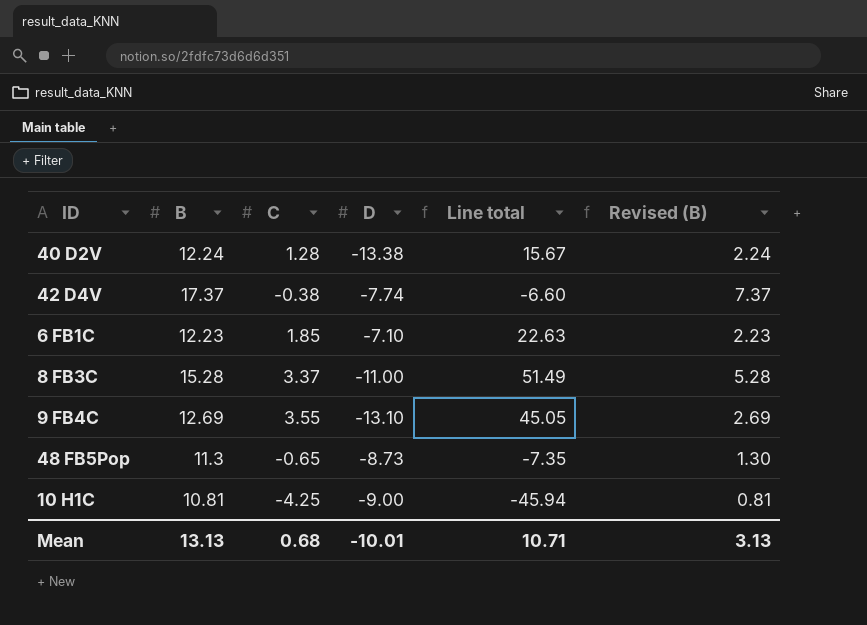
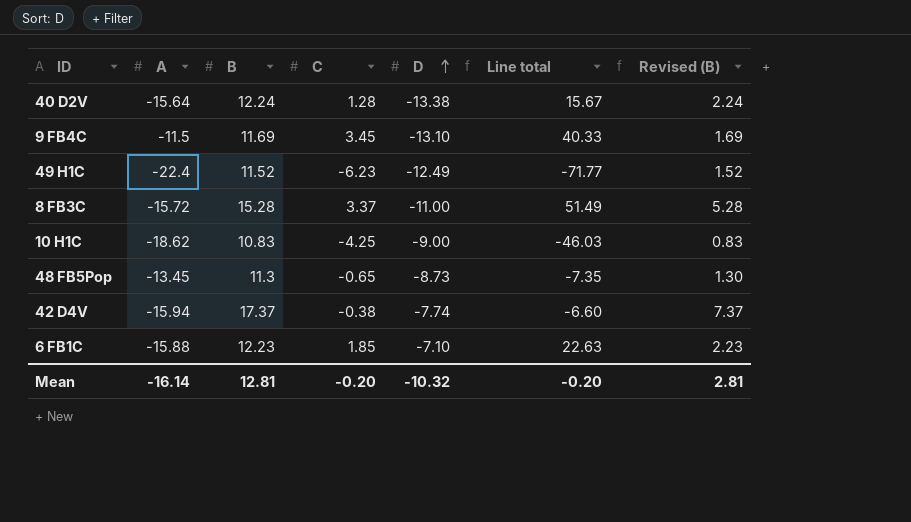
row order: none -> D ascending
column A | position: none -> 2
9 FB4C | B: 12.69 -> 11.69
9 FB4C | C: 3.55 -> 3.45
9 FB4C | Line total: 45.05 -> 40.33
9 FB4C | Revised (B): 2.69 -> 1.69
row 49 H1C: none -> -22.4 | 11.52 | -6.23 | -12.49 | -71.77 | 1.52
10 H1C | B: 10.81 -> 10.83
10 H1C | Line total: -45.94 -> -46.03
10 H1C | Revised (B): 0.81 -> 0.83
Mean | B: 13.13 -> 12.81
Mean | C: 0.68 -> -0.20
Mean | D: -10.01 -> -10.32
Mean | Line total: 10.71 -> -0.20
Mean | Revised (B): 3.13 -> 2.81

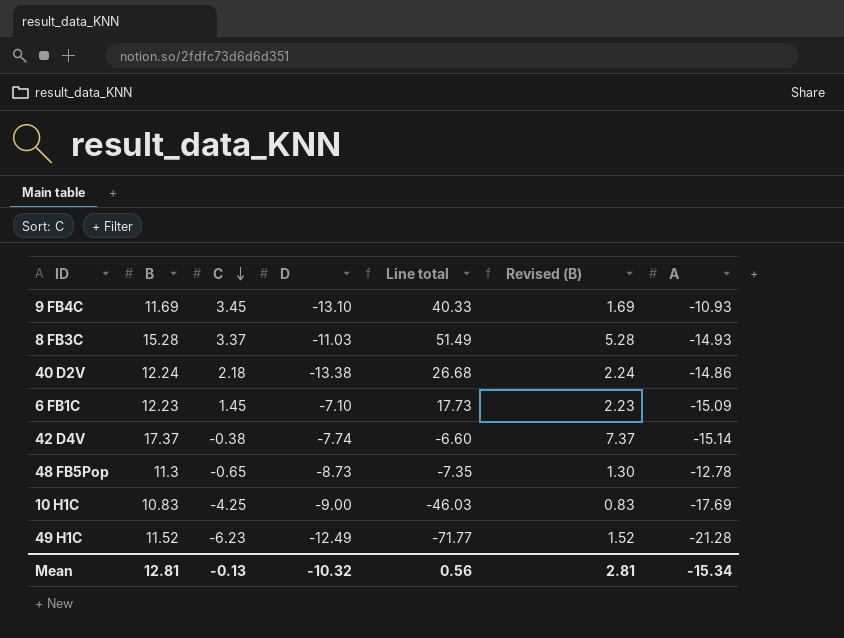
row order: D ascending -> C descending
column A | position: 2 -> 7
9 FB4C | A: -11.5 -> -10.93
8 FB3C | D: -11.00 -> -11.03
8 FB3C | A: -15.72 -> -14.93
40 D2V | C: 1.28 -> 2.18
40 D2V | Line total: 15.67 -> 26.68
40 D2V | A: -15.64 -> -14.86
6 FB1C | C: 1.85 -> 1.45
6 FB1C | Line total: 22.63 -> 17.73
6 FB1C | A: -15.88 -> -15.09
42 D4V | A: -15.94 -> -15.14
48 FB5Pop | A: -13.45 -> -12.78
10 H1C | A: -18.62 -> -17.69
49 H1C | A: -22.4 -> -21.28
Mean | C: -0.20 -> -0.13
Mean | Line total: -0.20 -> 0.56
Mean | A: -16.14 -> -15.34

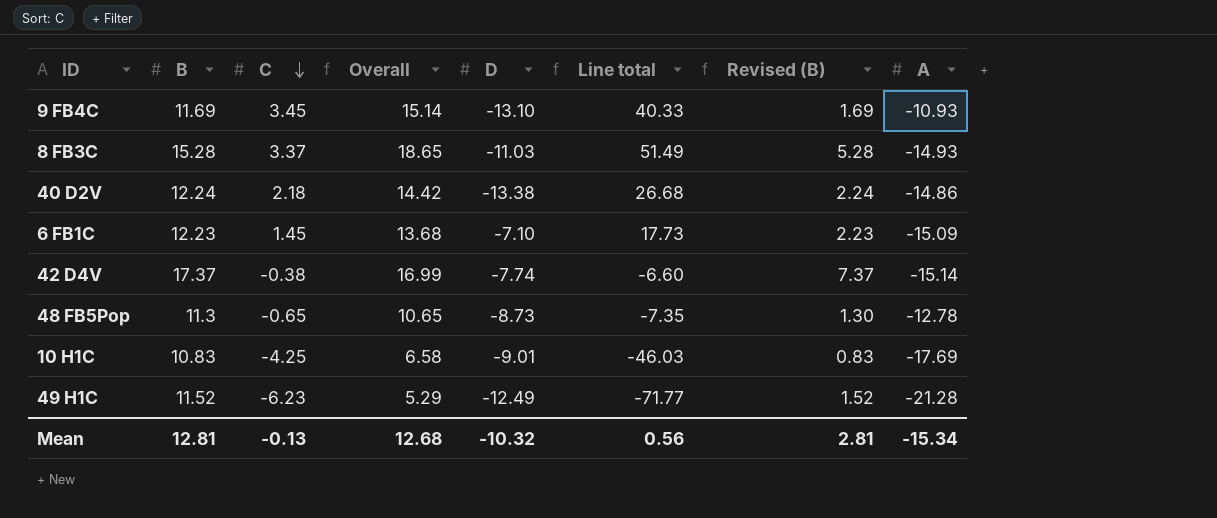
column Overall | formula: none -> [B] + [C]
10 H1C | D: -9.00 -> -9.01

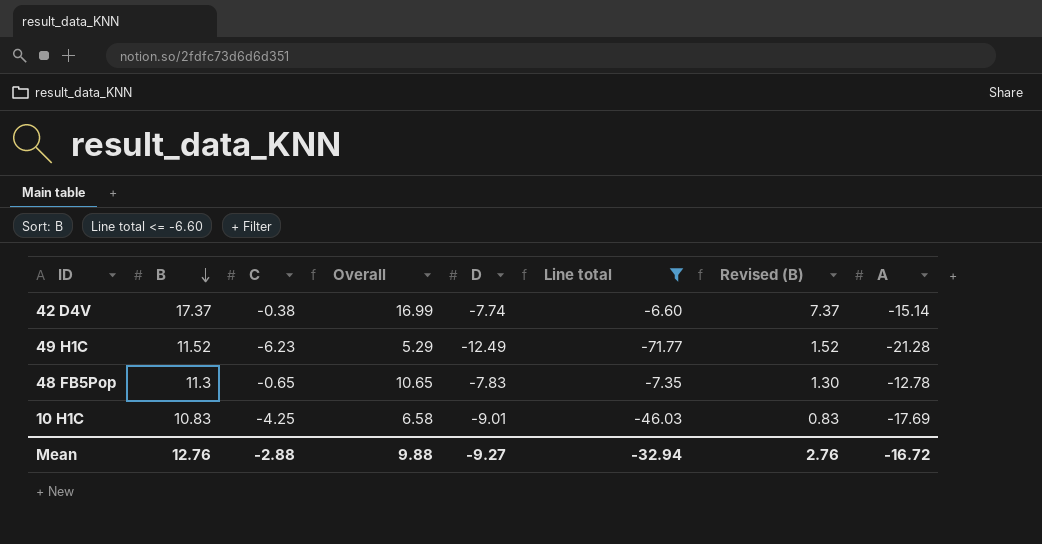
filter: none -> Line total <= -6.60
row order: C descending -> B descending
48 FB5Pop | D: -8.73 -> -7.83
Mean | B: 12.81 -> 12.76
Mean | C: -0.13 -> -2.88
Mean | Overall: 12.68 -> 9.88
Mean | D: -10.32 -> -9.27
Mean | Line total: 0.56 -> -32.94
Mean | Revised (B): 2.81 -> 2.76
Mean | A: -15.34 -> -16.72

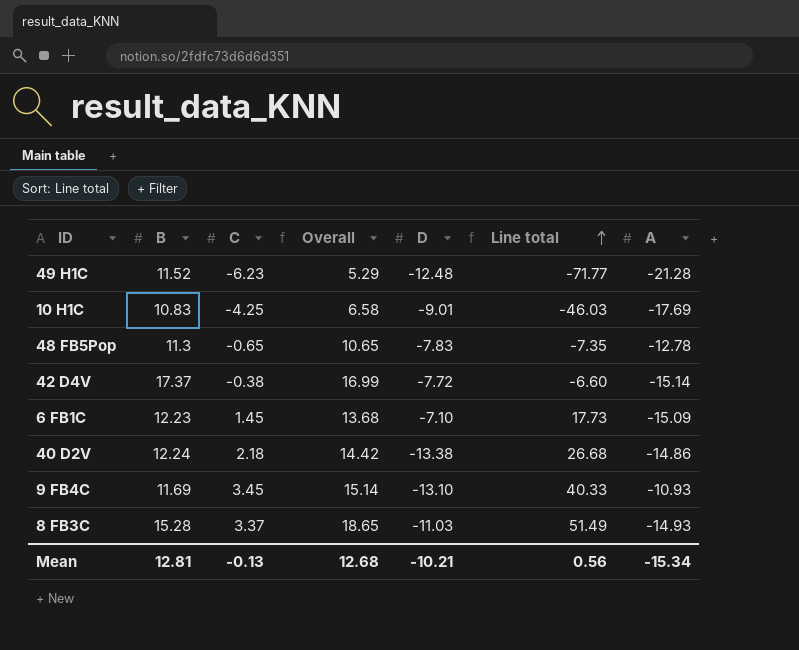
filter: Line total <= -6.60 -> none
row order: B descending -> Line total ascending
column Revised (B) | formula: [B] - 10 -> none
49 H1C | D: -12.49 -> -12.48
42 D4V | D: -7.74 -> -7.72
Mean | B: 12.76 -> 12.81
Mean | C: -2.88 -> -0.13
Mean | Overall: 9.88 -> 12.68
Mean | D: -9.27 -> -10.21
Mean | Line total: -32.94 -> 0.56
Mean | A: -16.72 -> -15.34

